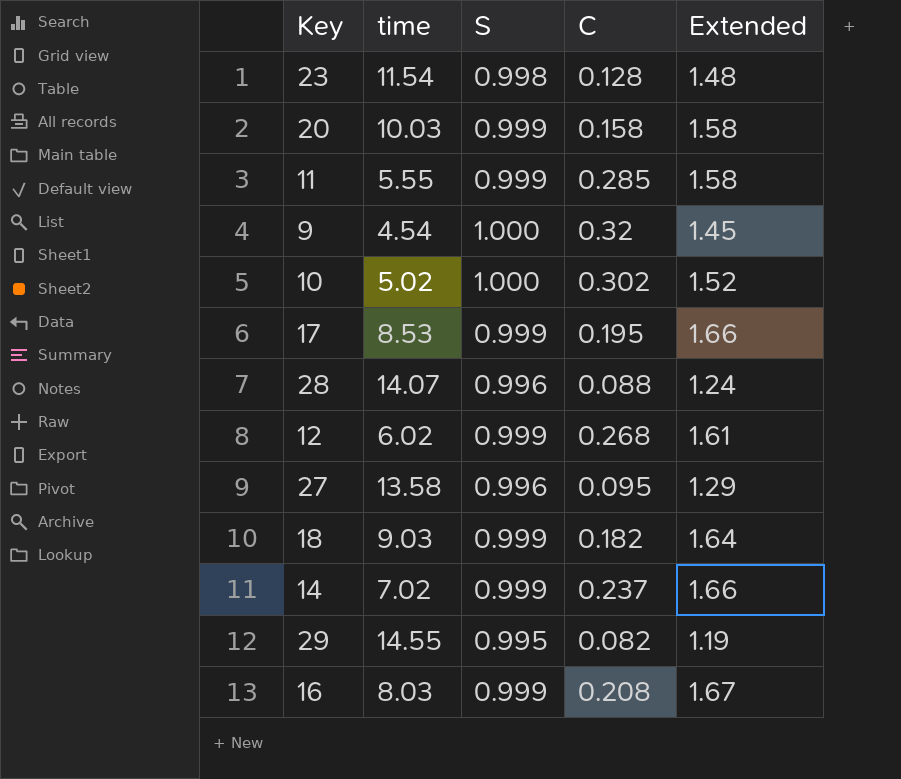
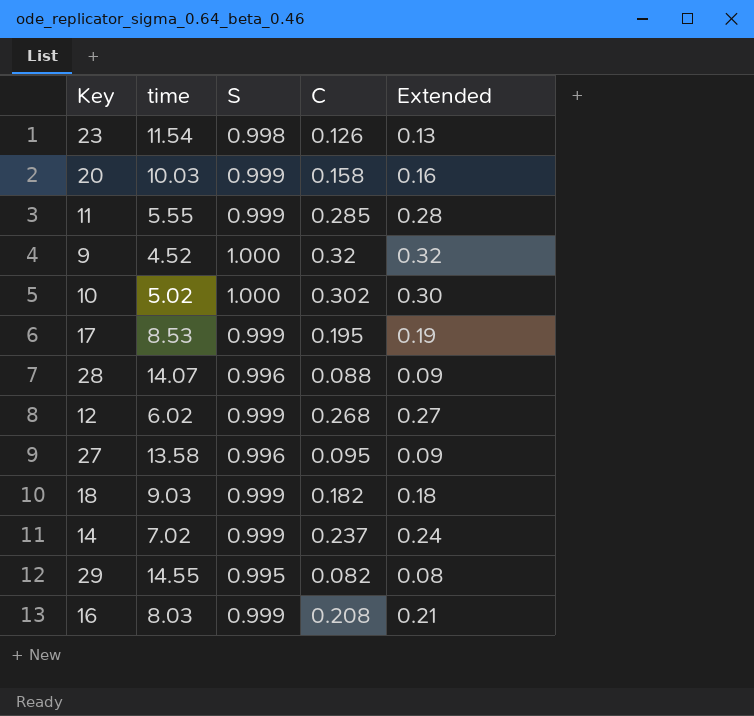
column Extended | formula: [time] * [C] -> [S] * [C]
23 | C: 0.128 -> 0.126
9 | time: 4.54 -> 4.52

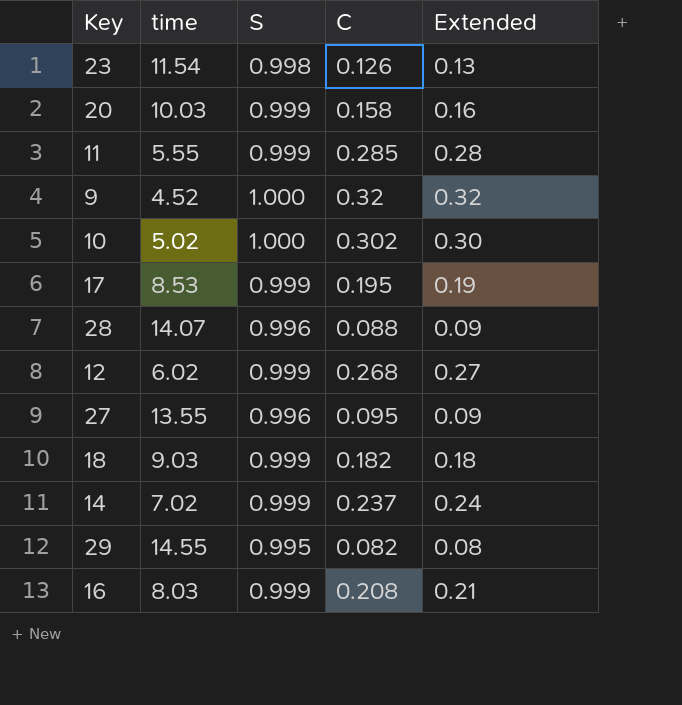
27 | time: 13.58 -> 13.55

